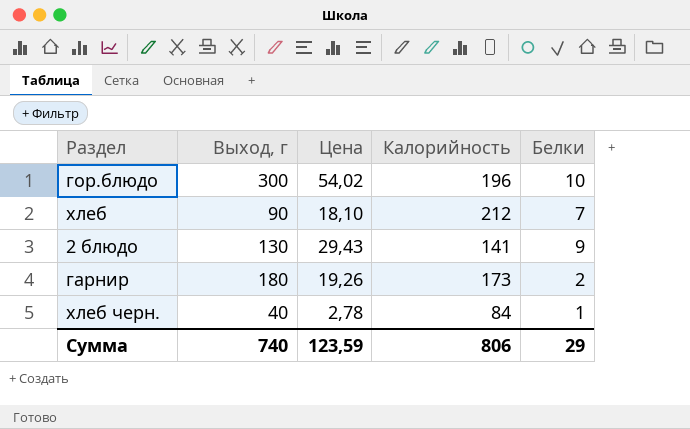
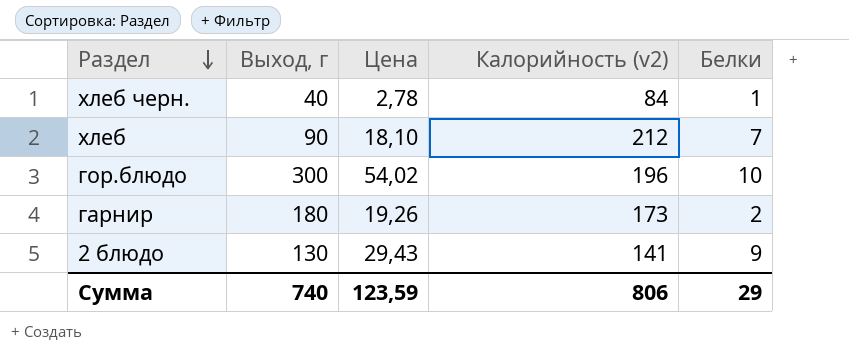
row order: none -> Раздел descending
column name: Калорийность -> Калорийность (v2)

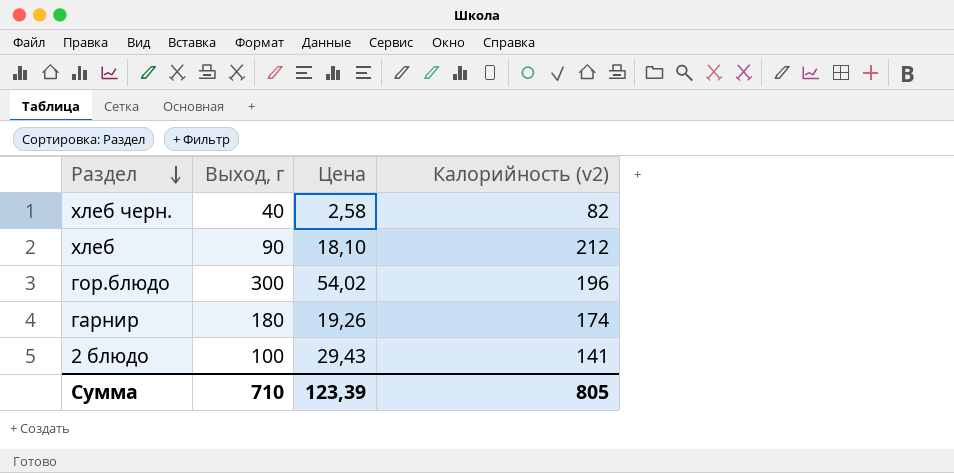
column Белки | position: 5 -> none
хлеб черн. | Цена: 2,78 -> 2,58
хлеб черн. | Калорийность (v2): 84 -> 82
гарнир | Калорийность (v2): 173 -> 174
2 блюдо | Выход, г: 130 -> 100
Сумма | Выход, г: 740 -> 710
Сумма | Цена: 123,59 -> 123,39
Сумма | Калорийность (v2): 806 -> 805

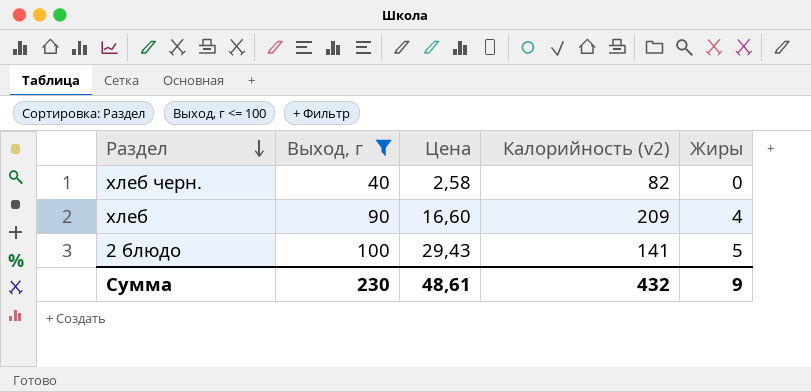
filter: none -> Выход, г <= 100
column Жиры | position: none -> 5
хлеб | Цена: 18,10 -> 16,60
хлеб | Калорийность (v2): 212 -> 209
Сумма | Выход, г: 710 -> 230
Сумма | Цена: 123,39 -> 48,61
Сумма | Калорийность (v2): 805 -> 432

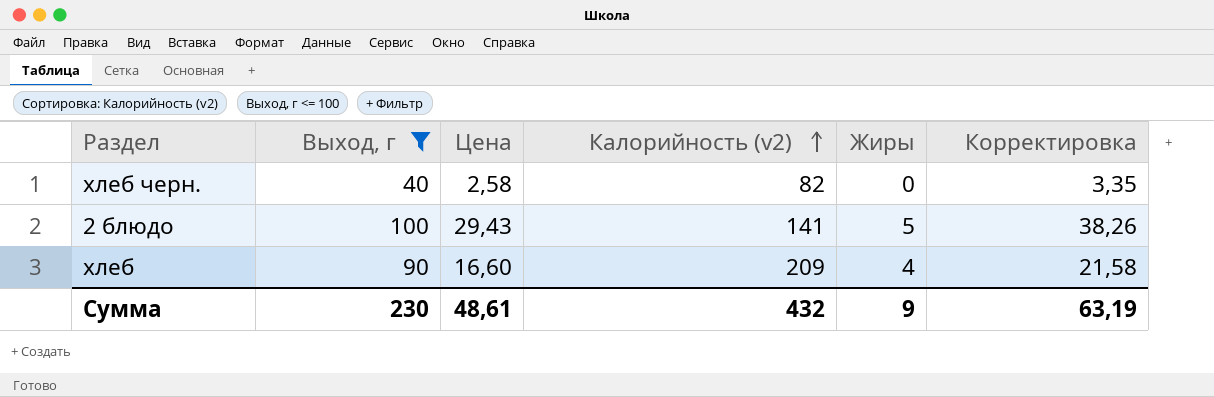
row order: Раздел descending -> Калорийность (v2) ascending
column Корректировка | formula: none -> [Цена] * 1,3

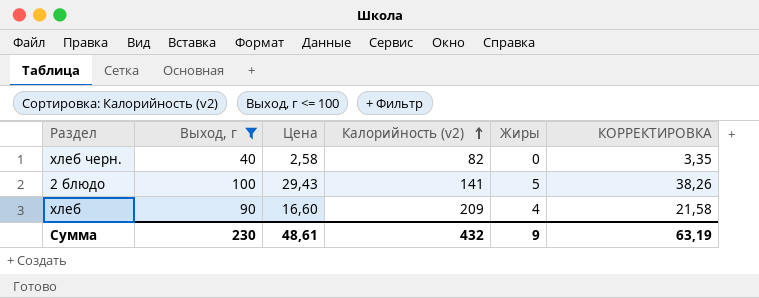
column name: Корректировка -> КОРРЕКТИРОВКА

